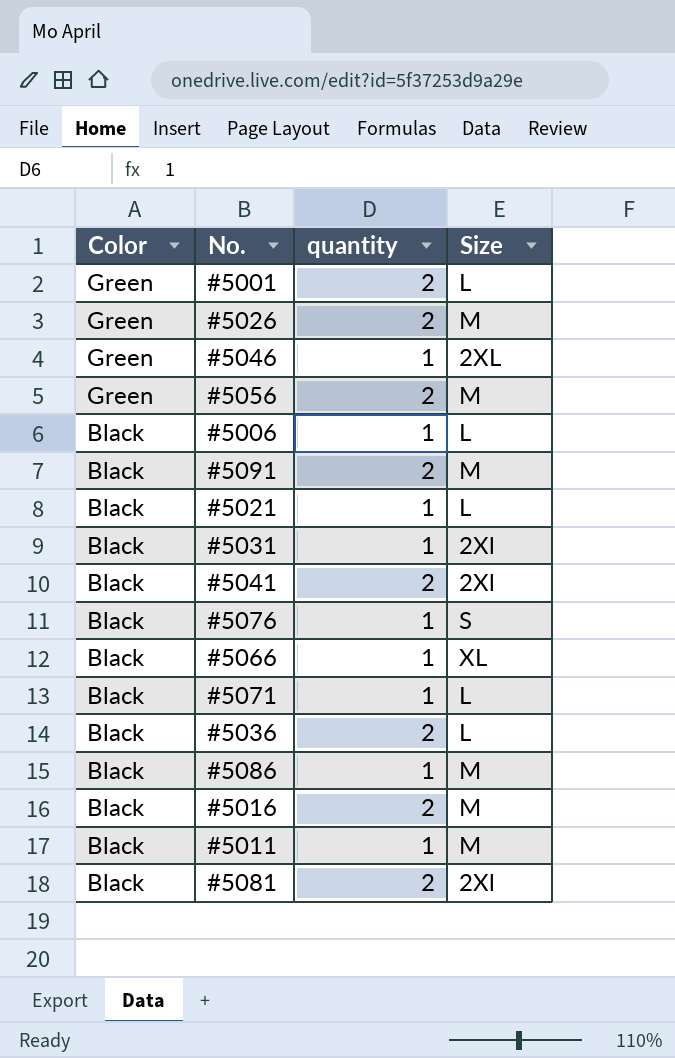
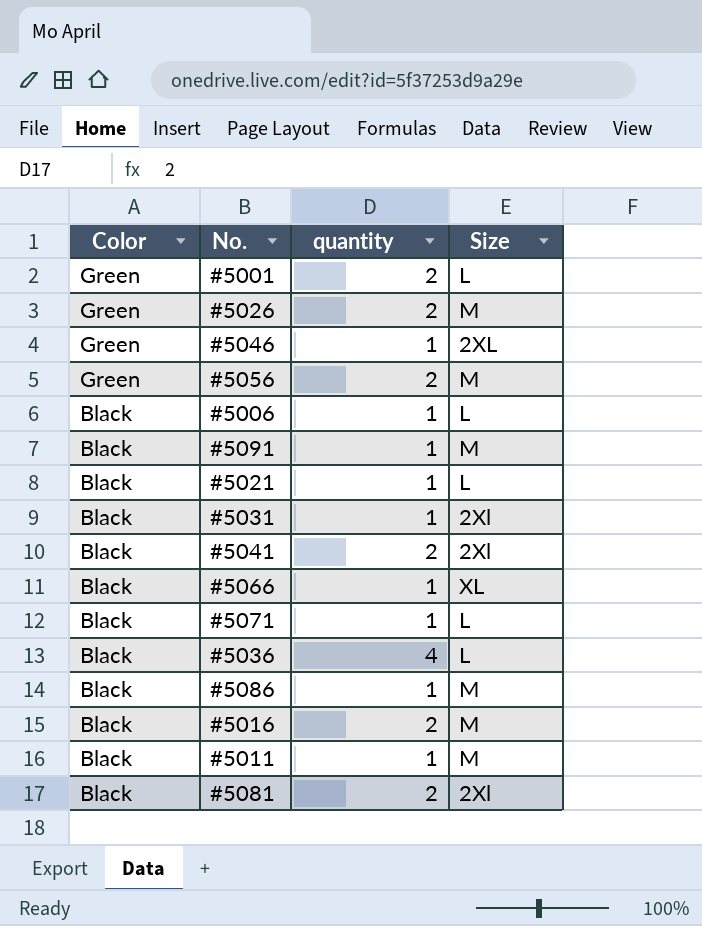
row #5076: Black | 1 | S -> none
#5091 | quantity: 2 -> 1
#5036 | quantity: 2 -> 4

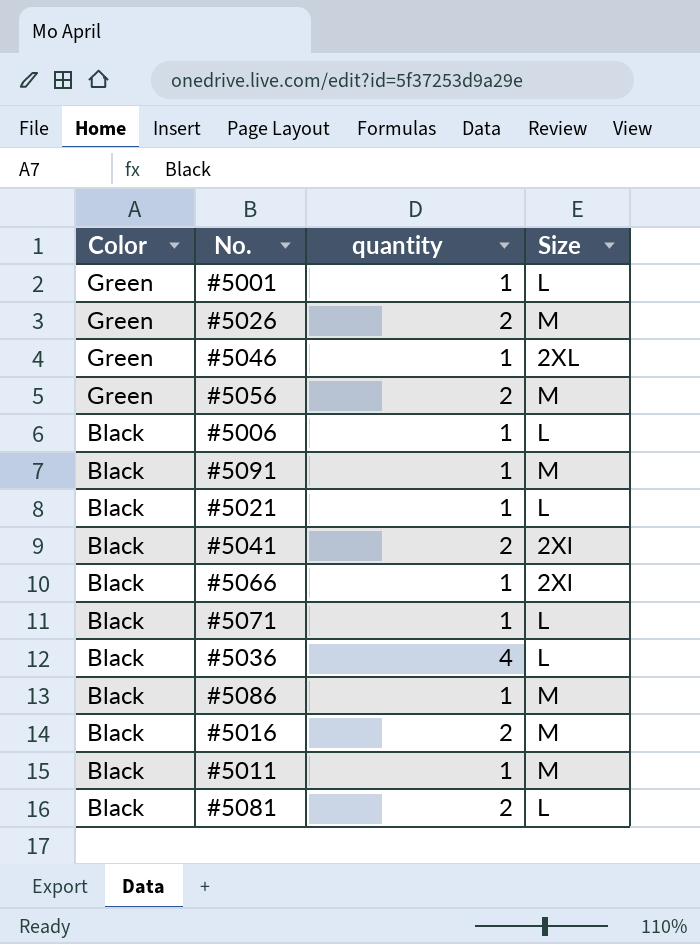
row #5031: Black | 1 | 2Xl -> none
#5001 | quantity: 2 -> 1
#5066 | Size: XL -> 2Xl
#5081 | Size: 2Xl -> L

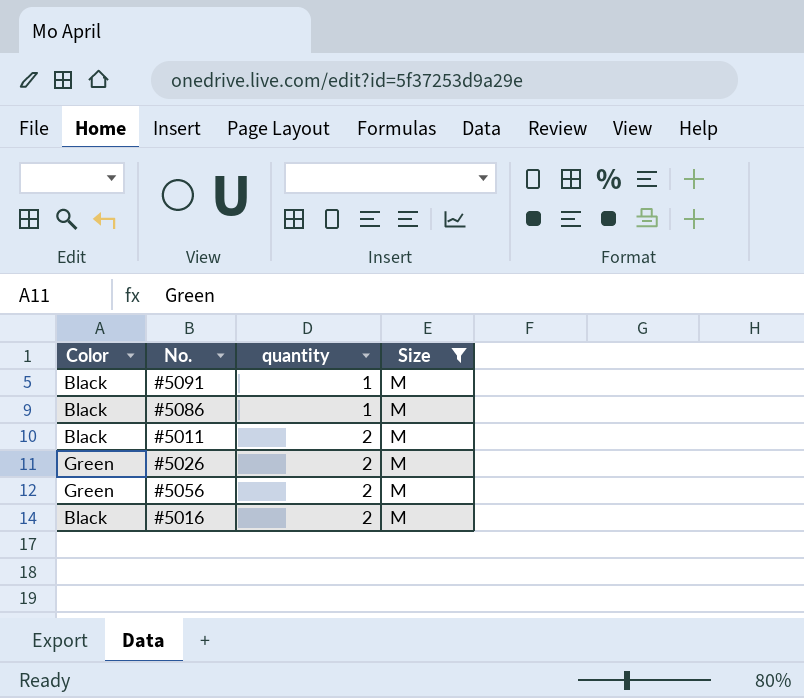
filter: none -> Size = M
row order: Color descending -> quantity ascending
#5011 | quantity: 1 -> 2

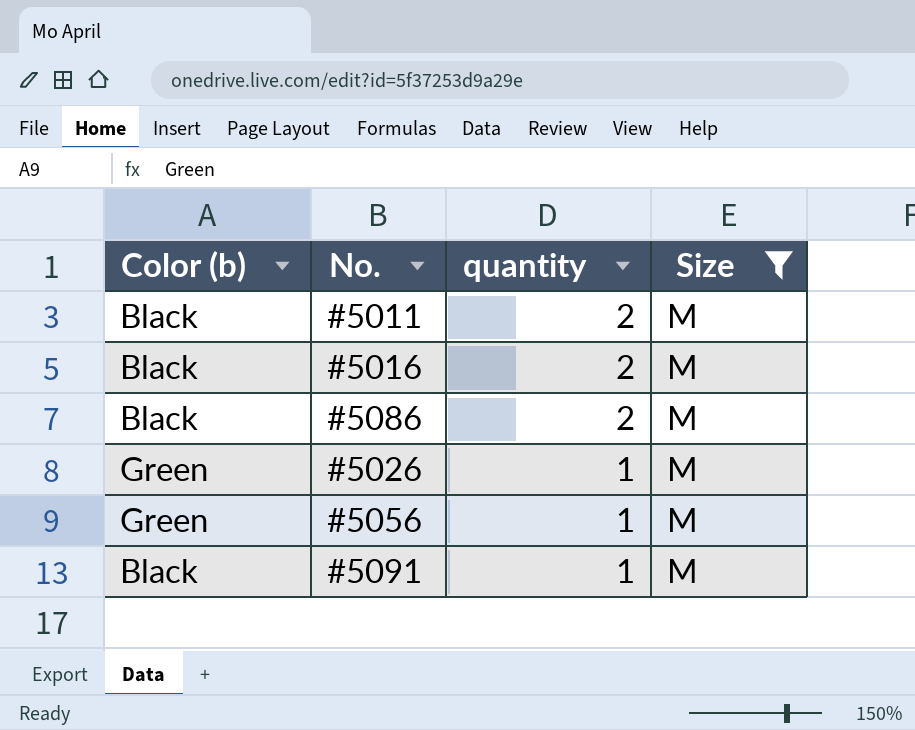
row order: quantity ascending -> quantity descending
column name: Color -> Color (b)
#5086 | quantity: 1 -> 2
#5026 | quantity: 2 -> 1
#5056 | quantity: 2 -> 1

